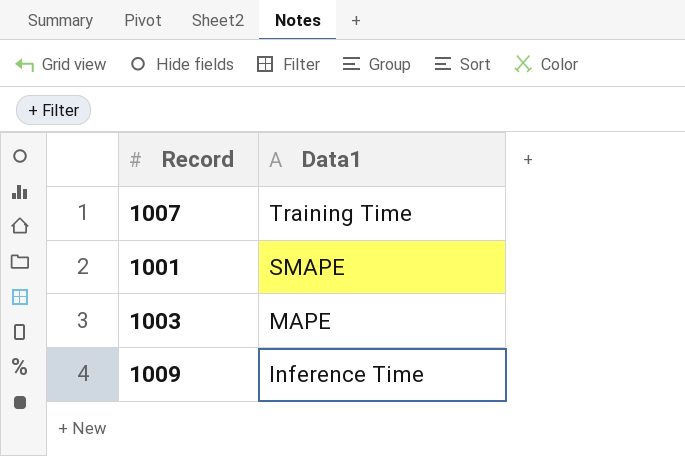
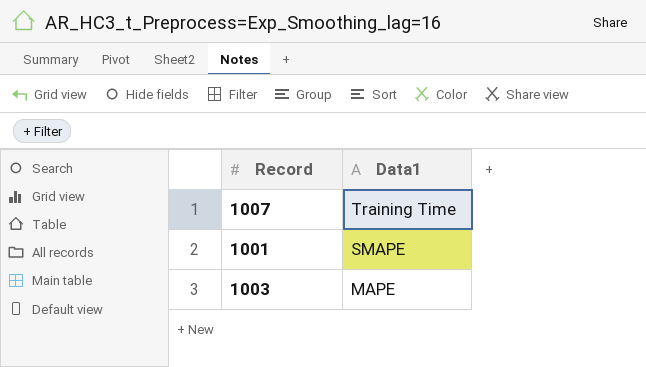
row 1009: Inference Time -> none

